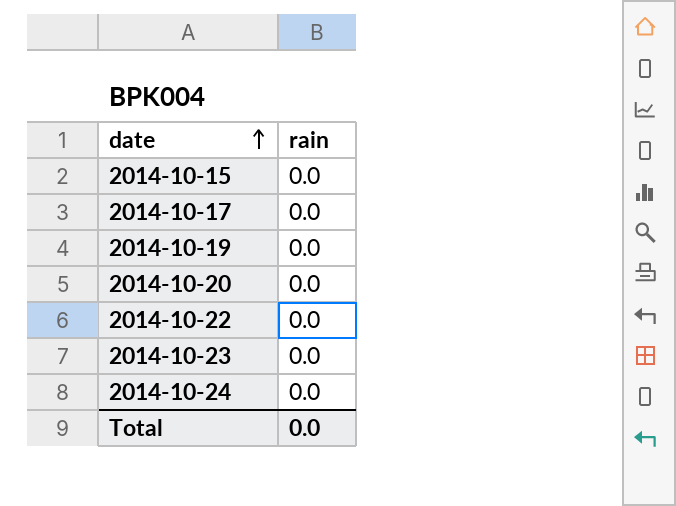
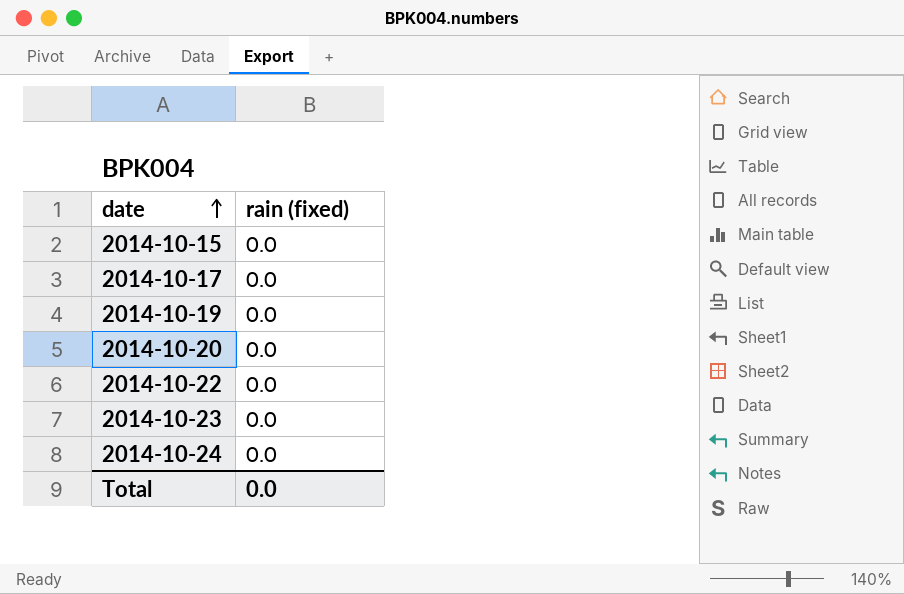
column name: rain -> rain (fixed)

